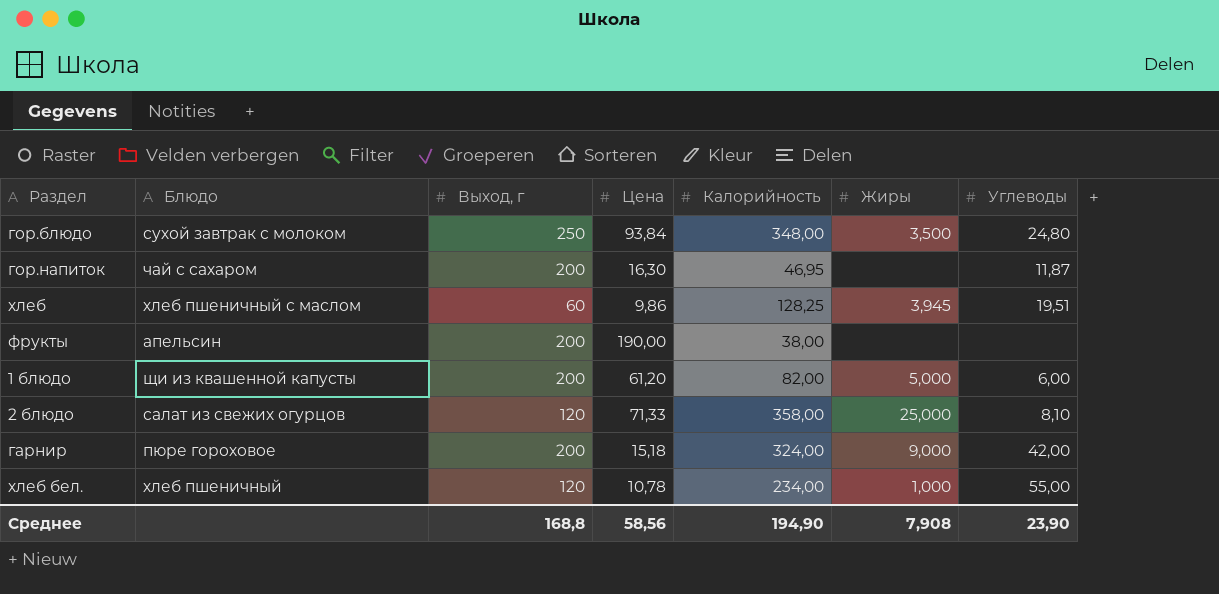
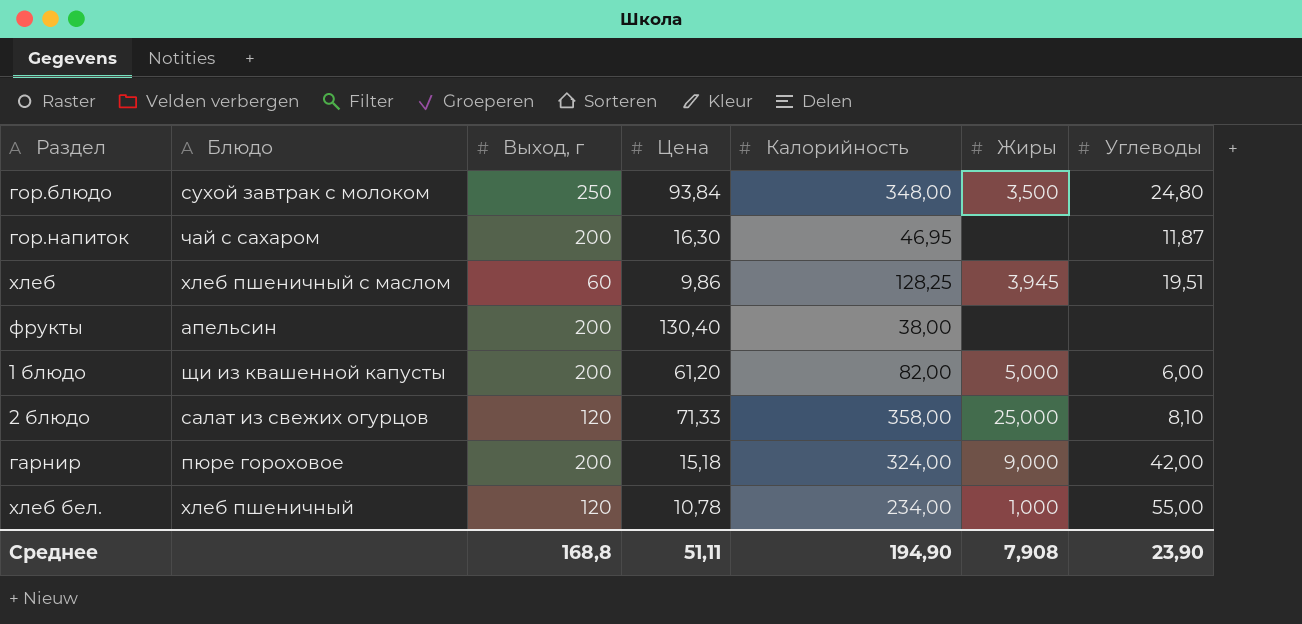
фрукты | Цена: 190,00 -> 130,40
Среднее | Цена: 58,56 -> 51,11

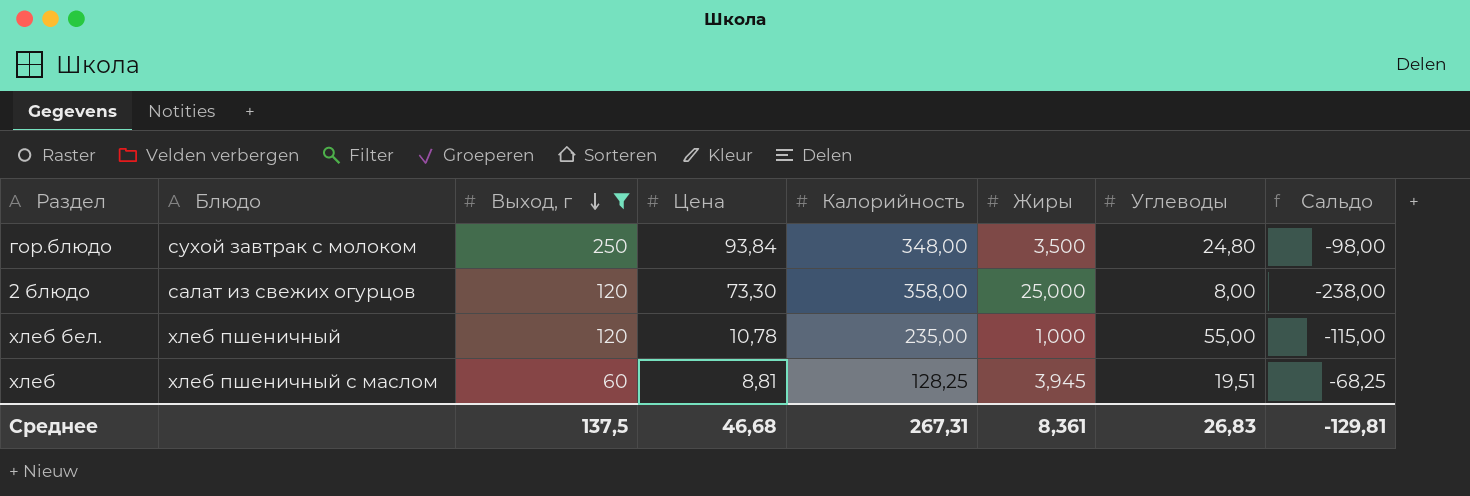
filter: none -> Выход, г != 200
row order: none -> Выход, г descending
column Сальдо | formula: none -> [Выход, г] - [Калорийность]
2 блюдо | Цена: 71,33 -> 73,30
2 блюдо | Углеводы: 8,10 -> 8,00
хлеб бел. | Калорийность: 234,00 -> 235,00
хлеб | Цена: 9,86 -> 8,81
Среднее | Выход, г: 168,8 -> 137,5
Среднее | Цена: 51,11 -> 46,68
Среднее | Калорийность: 194,90 -> 267,31
Среднее | Жиры: 7,908 -> 8,361
Среднее | Углеводы: 23,90 -> 26,83

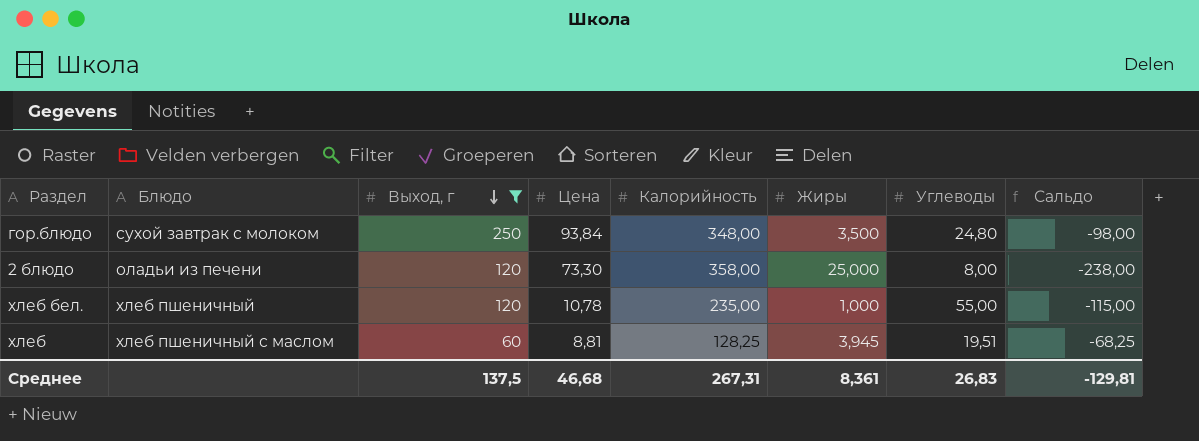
2 блюдо | Блюдо: салат из свежих огурцов -> оладьи из печени

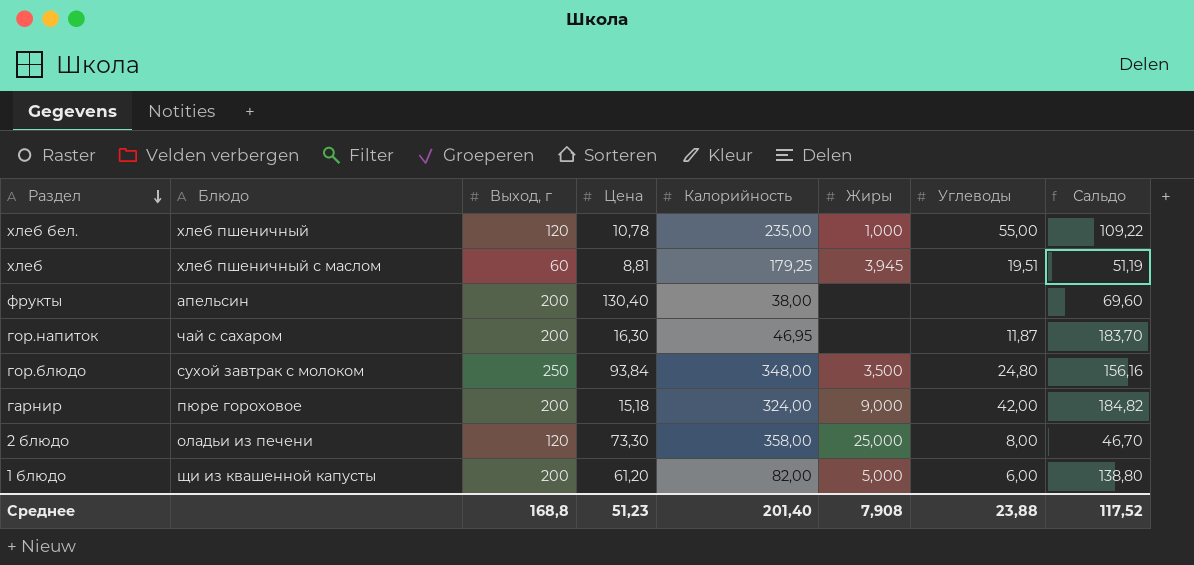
filter: Выход, г != 200 -> none
row order: Выход, г descending -> Раздел descending
column Сальдо | formula: [Выход, г] - [Калорийность] -> [Выход, г] - [Цена]
хлеб | Калорийность: 128,25 -> 179,25
Среднее | Выход, г: 137,5 -> 168,8
Среднее | Цена: 46,68 -> 51,23
Среднее | Калорийность: 267,31 -> 201,40
Среднее | Жиры: 8,361 -> 7,908
Среднее | Углеводы: 26,83 -> 23,88
Среднее | Сальдо: -129,81 -> 117,52

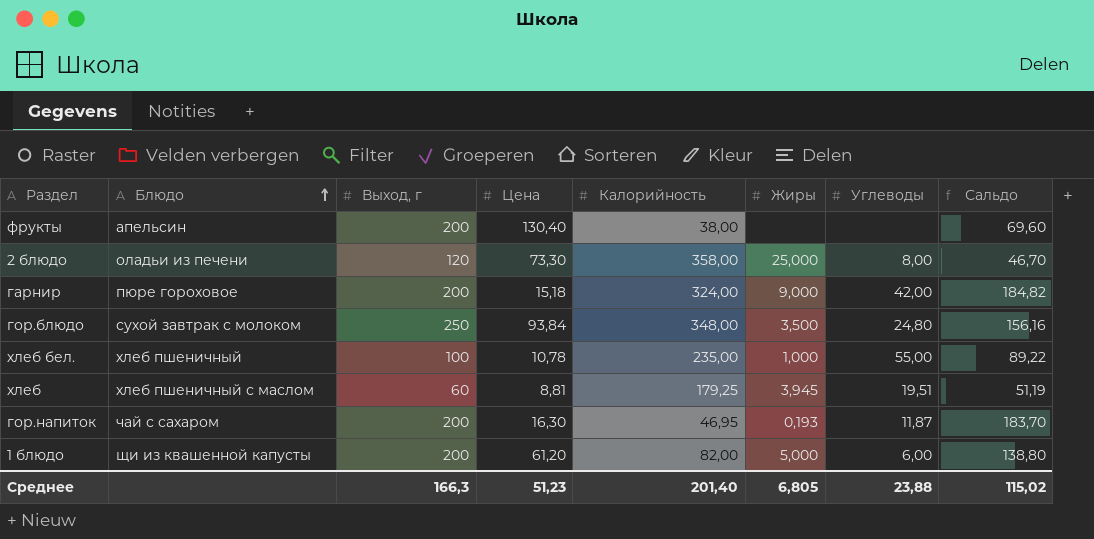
row order: Раздел descending -> Блюдо ascending
хлеб бел. | Выход, г: 120 -> 100
хлеб бел. | Сальдо: 109,22 -> 89,22
гор.напиток | Жиры: none -> 0,193
Среднее | Выход, г: 168,8 -> 166,3
Среднее | Жиры: 7,908 -> 6,805
Среднее | Сальдо: 117,52 -> 115,02

